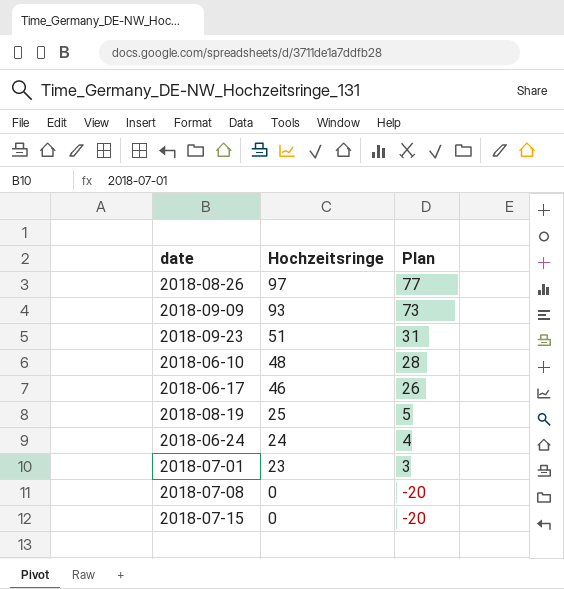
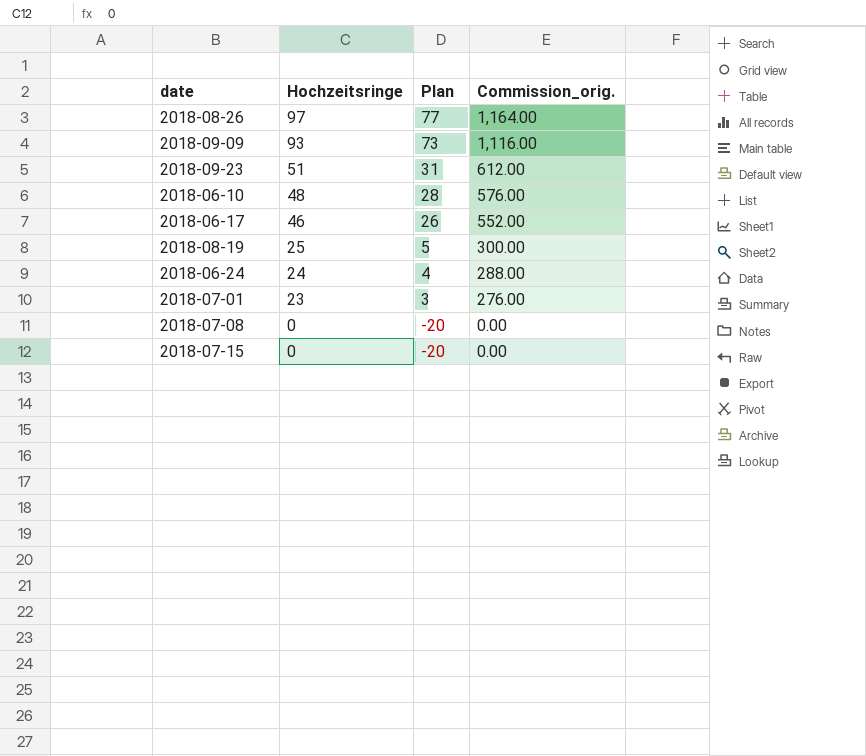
column Commission_orig. | formula: none -> [Hochzeitsringe] * 12

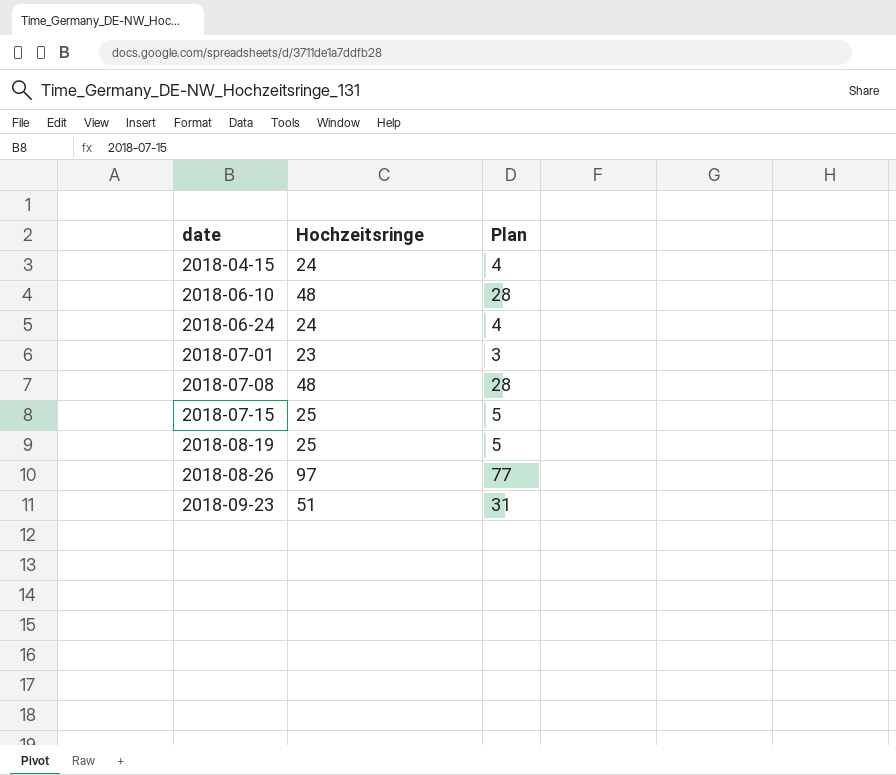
row order: Hochzeitsringe descending -> date ascending
column Commission_orig. | formula: [Hochzeitsringe] * 12 -> none
row 2018-09-09: 93 | 73 | 1,116.00 -> none
row 2018-06-17: 46 | 26 | 552.00 -> none
row 2018-04-15: none -> 24 | 4
2018-07-08 | Hochzeitsringe: 0 -> 48
2018-07-08 | Plan: -20 -> 28
2018-07-15 | Hochzeitsringe: 0 -> 25
2018-07-15 | Plan: -20 -> 5

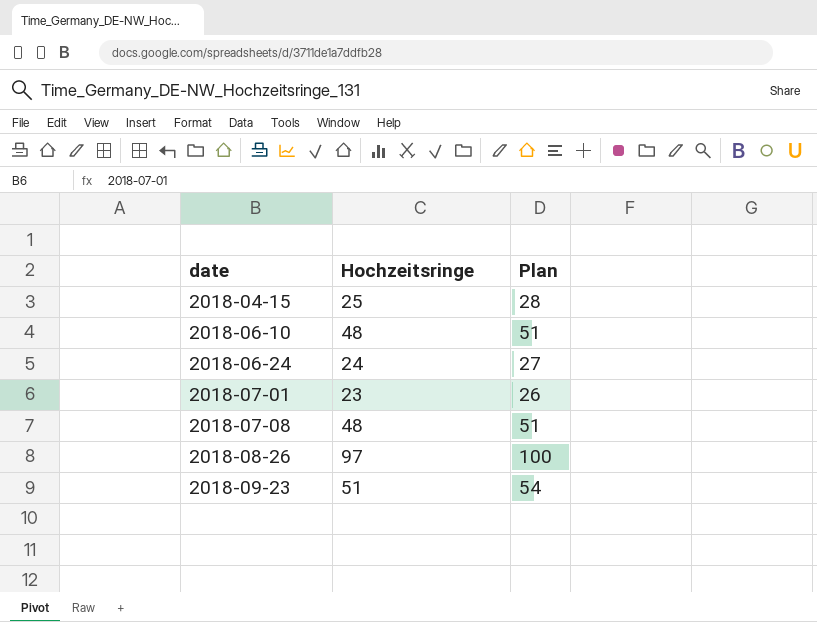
column Plan | formula: [Hochzeitsringe] - 20 -> [Hochzeitsringe] + 3
row 2018-07-15: 25 | 5 -> none
row 2018-08-19: 25 | 5 -> none
2018-04-15 | Hochzeitsringe: 24 -> 25

